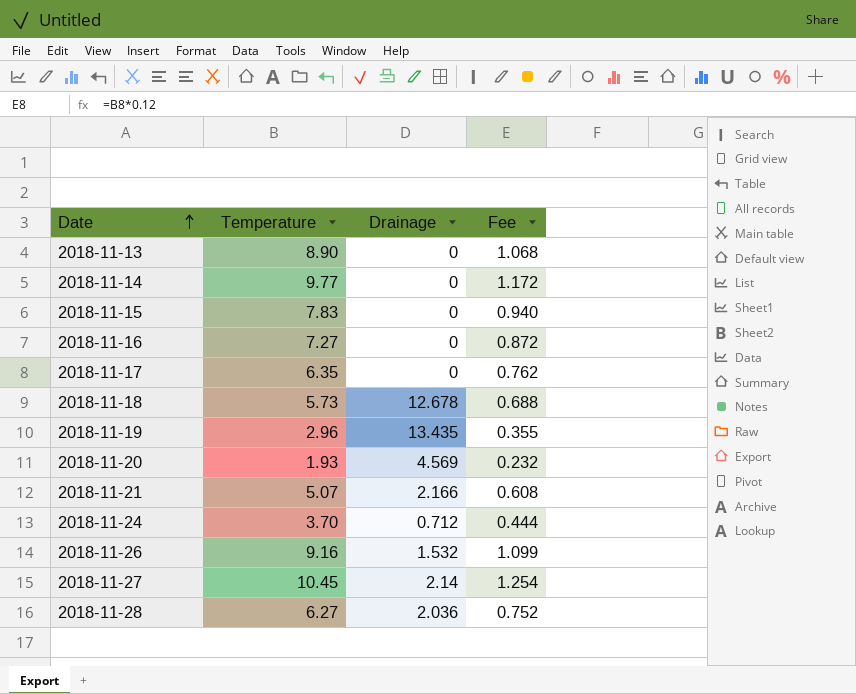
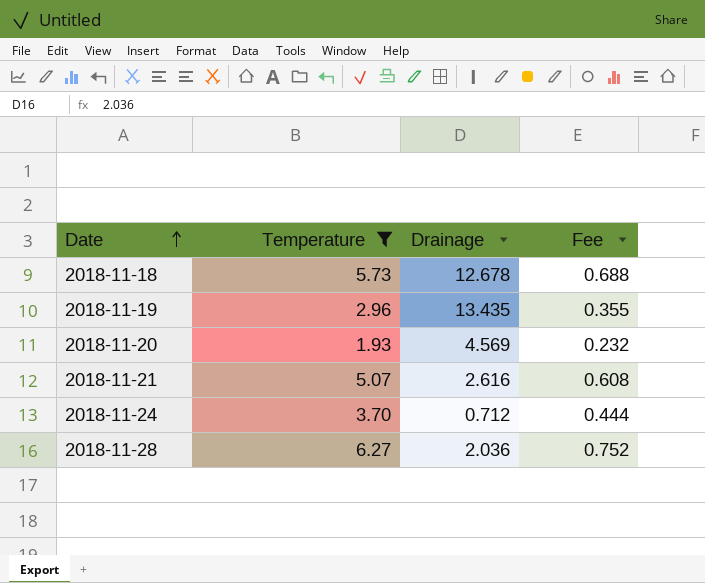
filter: none -> Temperature <= 6.27
2018-11-21 | Drainage: 2.166 -> 2.616

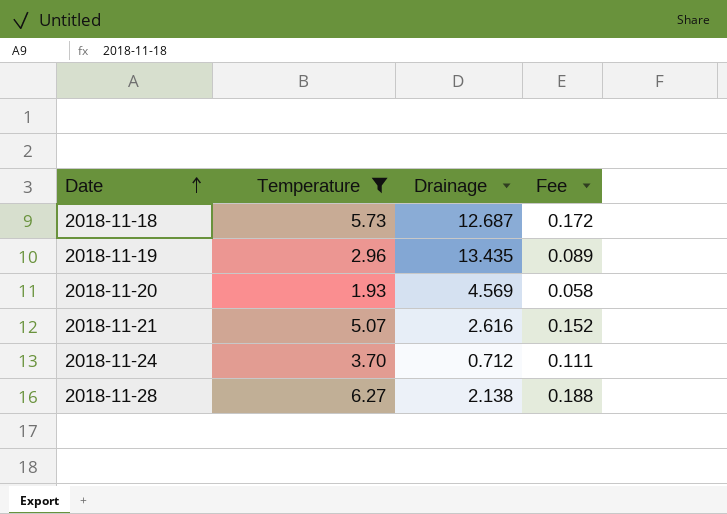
column Fee | formula: [Temperature] * 0.12 -> [Temperature] * 0.03
2018-11-18 | Drainage: 12.678 -> 12.687
2018-11-28 | Drainage: 2.036 -> 2.138

